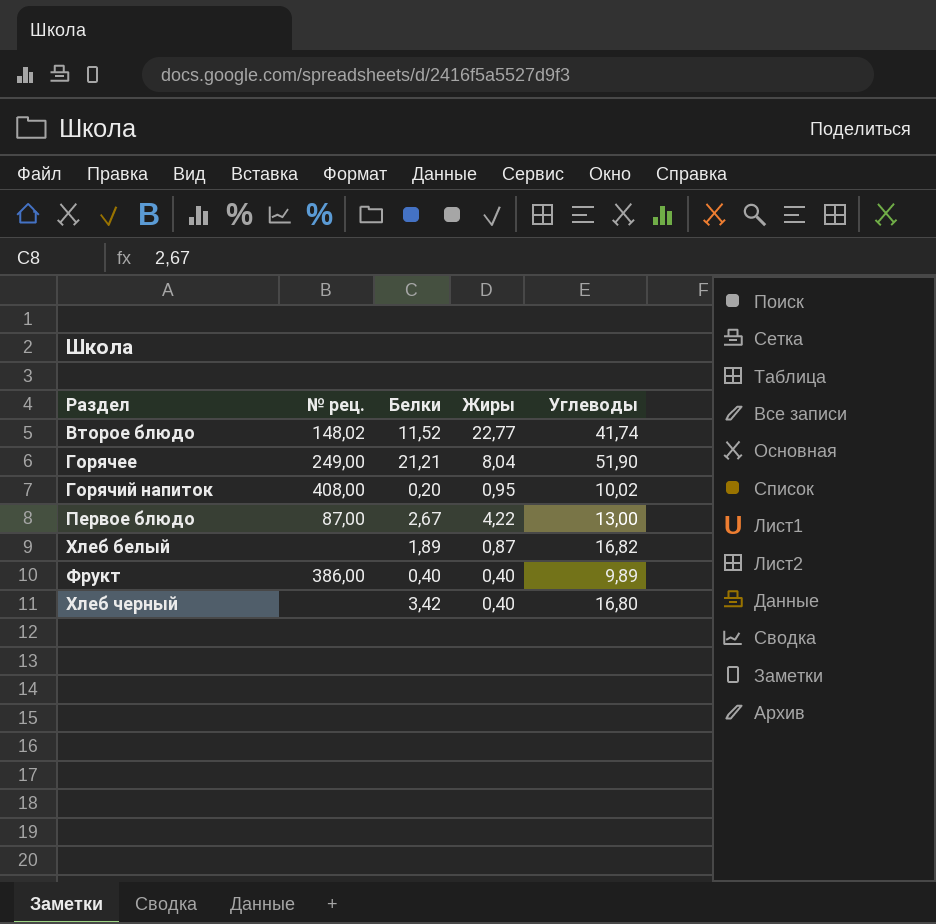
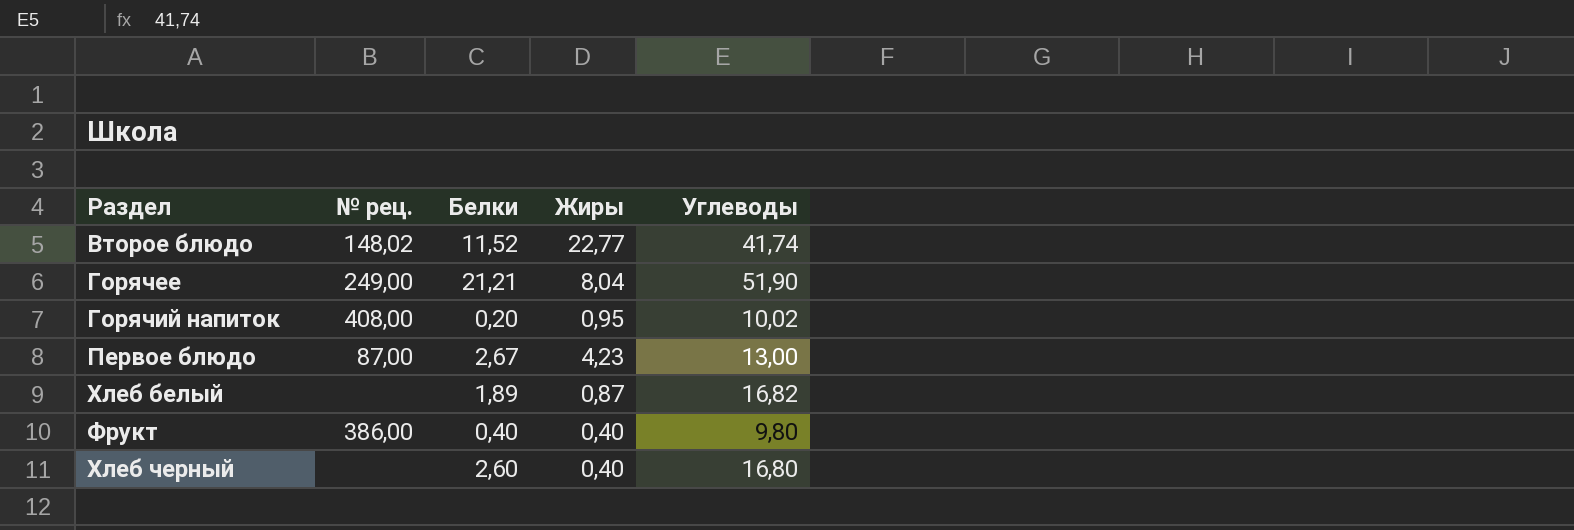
Первое блюдо | Жиры: 4,22 -> 4,23
Фрукт | Углеводы: 9,89 -> 9,80
Хлеб черный | Белки: 3,42 -> 2,60

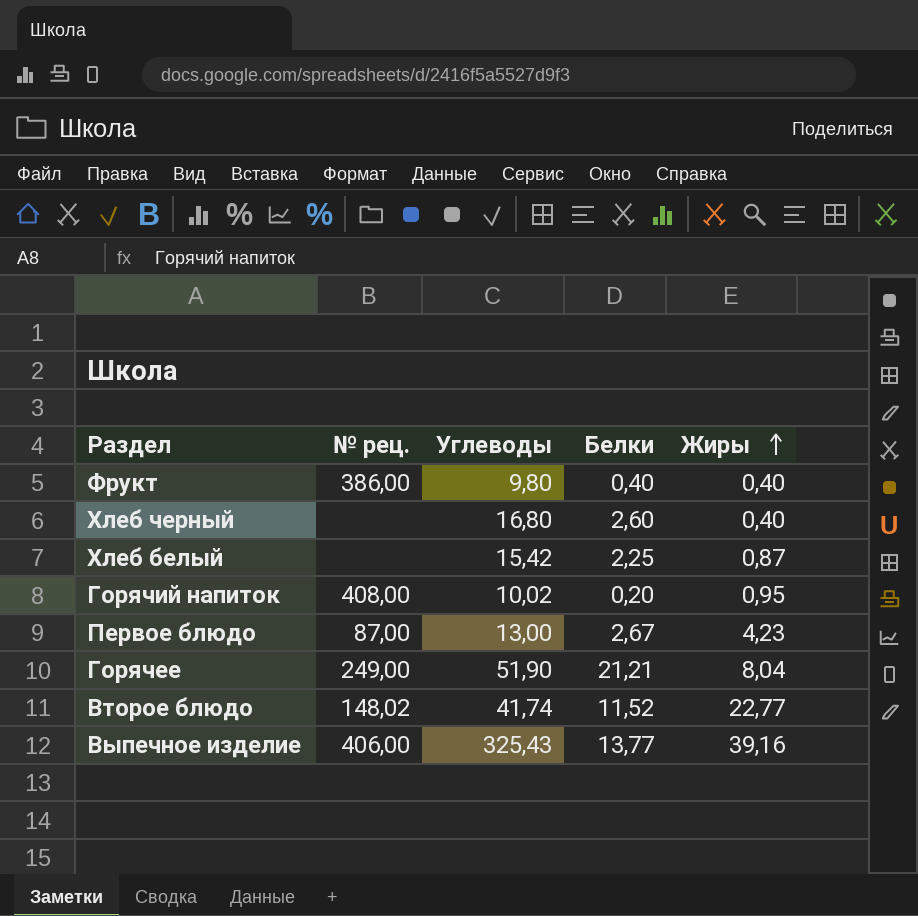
row order: none -> Жиры ascending
column Углеводы | position: 5 -> 3
Хлеб белый | Углеводы: 16,82 -> 15,42
Хлеб белый | Белки: 1,89 -> 2,25
row Выпечное изделие: none -> 406,00 | 325,43 | 13,77 | 39,16

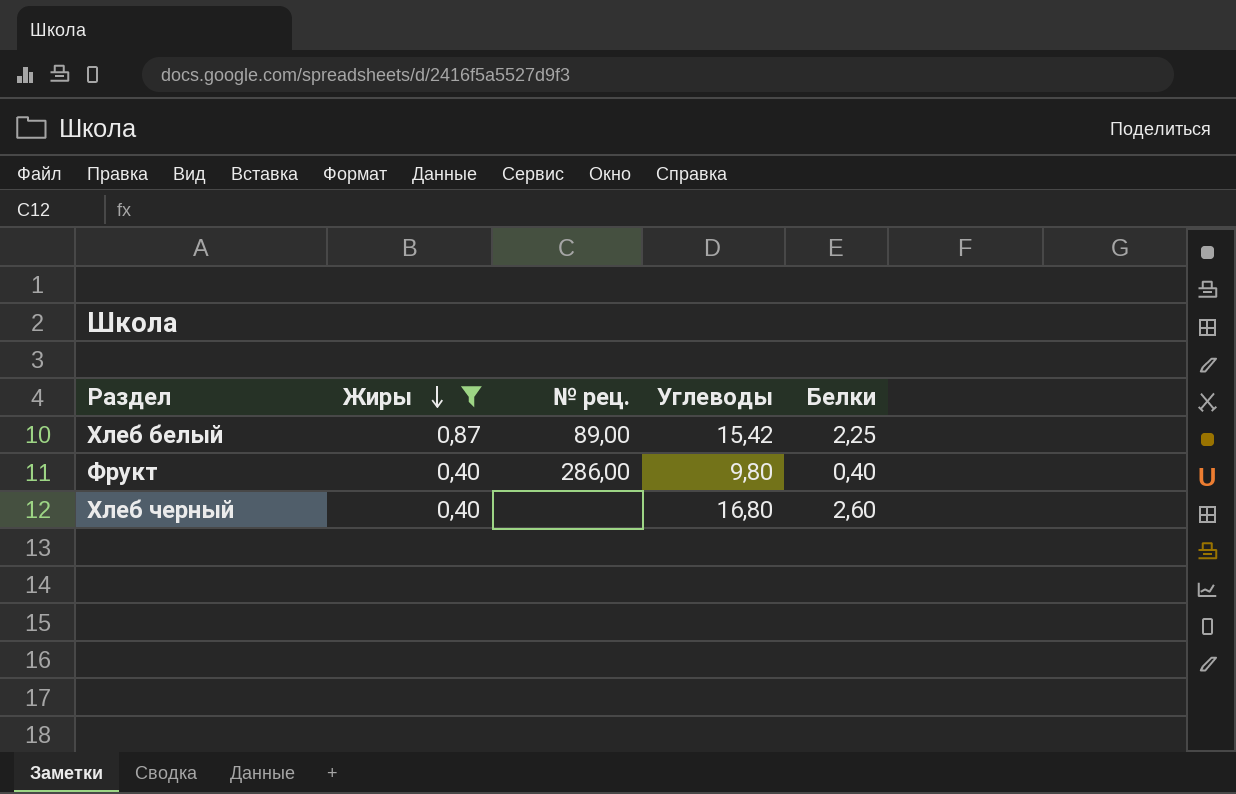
filter: none -> Жиры <= 0,87
row order: Жиры ascending -> Жиры descending
column Жиры | position: 5 -> 2
Хлеб белый | № рец.: none -> 89,00
Фрукт | № рец.: 386,00 -> 286,00

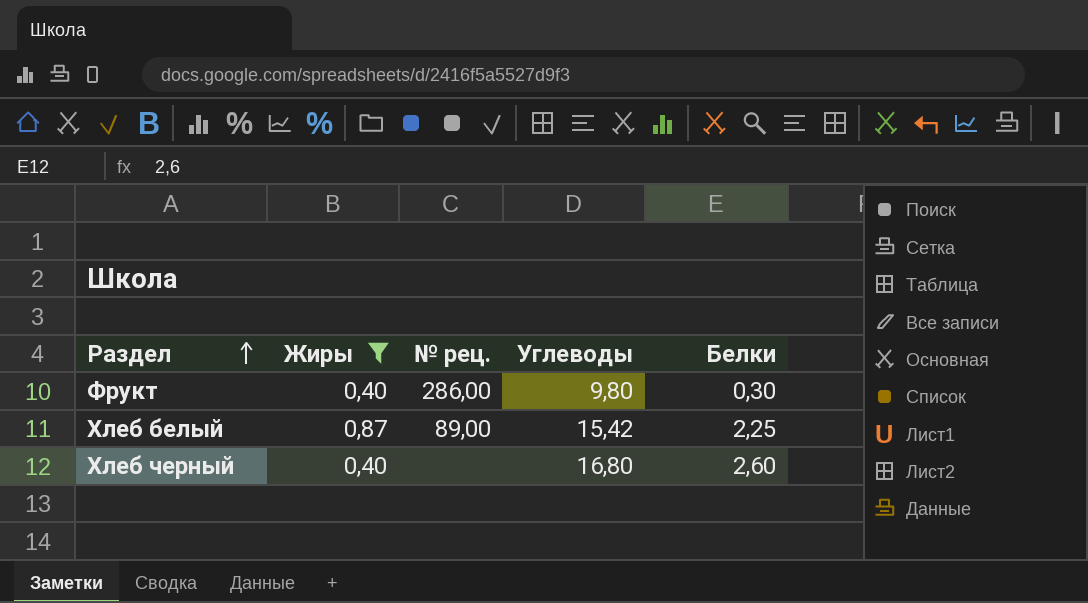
row order: Жиры descending -> Раздел ascending
Фрукт | Белки: 0,40 -> 0,30

